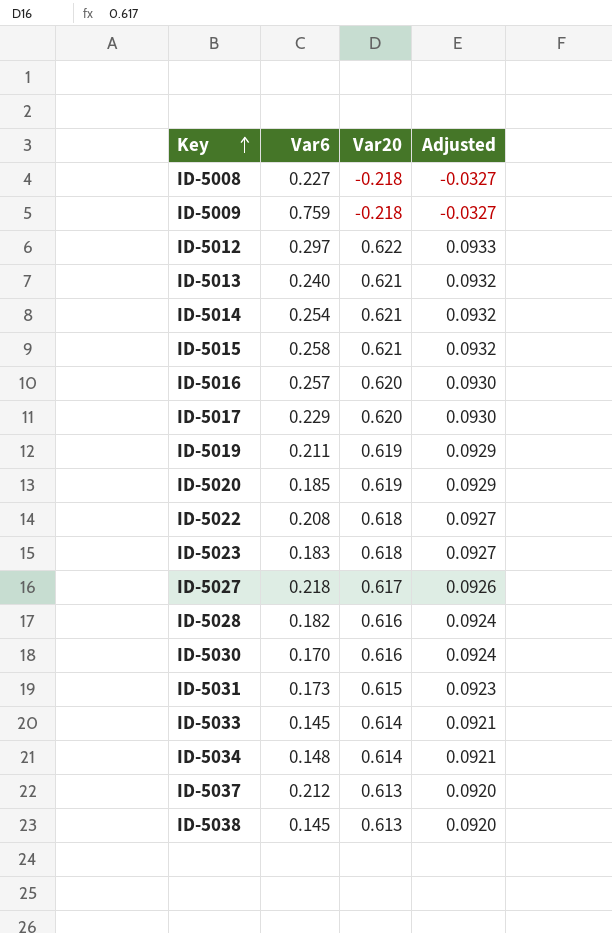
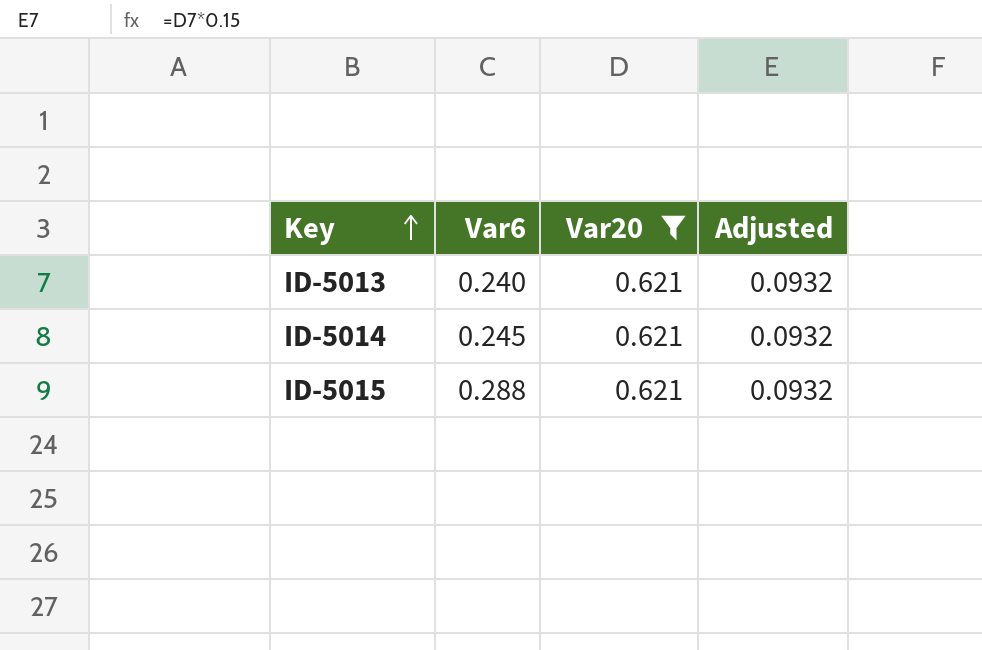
filter: none -> Var20 = 0.621
ID-5014 | Var6: 0.254 -> 0.245
ID-5015 | Var6: 0.258 -> 0.288

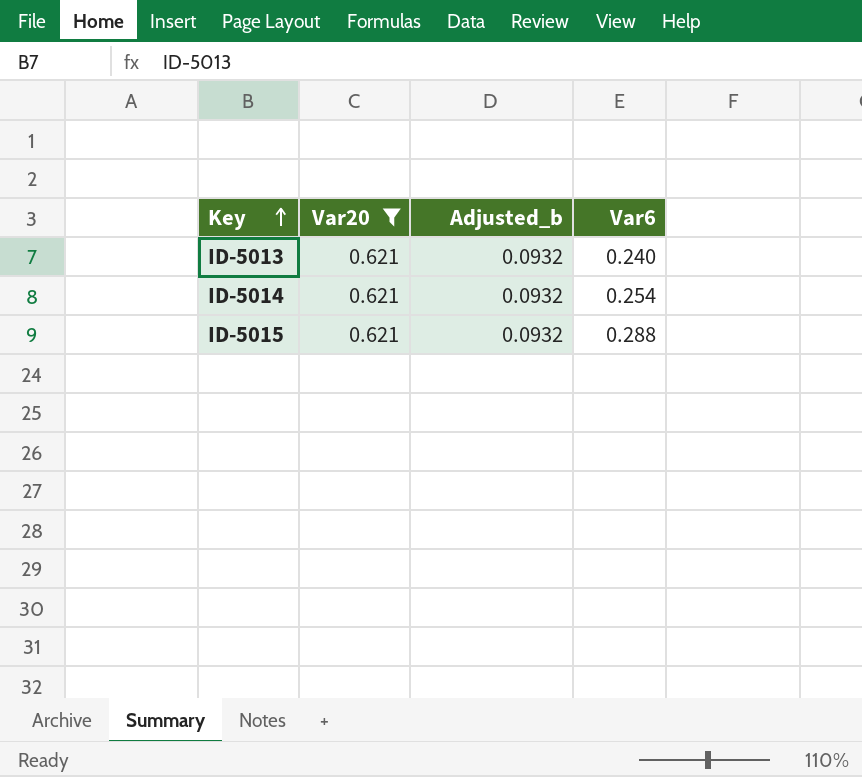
column name: Adjusted -> Adjusted_b
column Var6 | position: 2 -> 4
ID-5014 | Var6: 0.245 -> 0.254

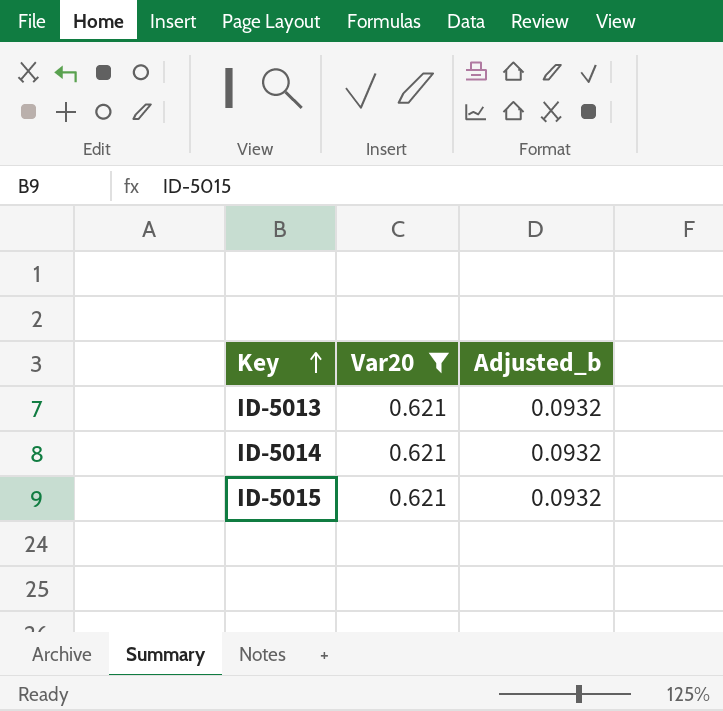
column Var6 | position: 4 -> none

